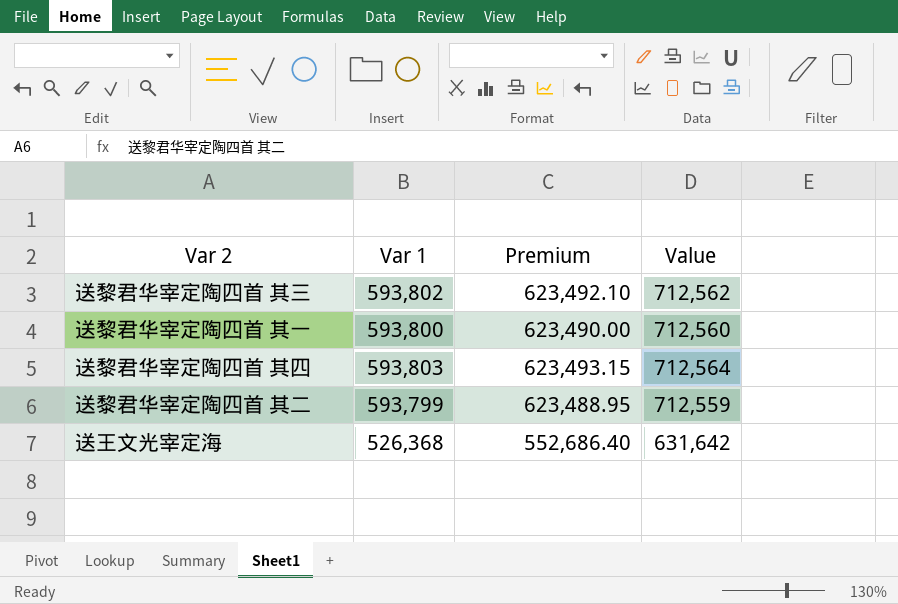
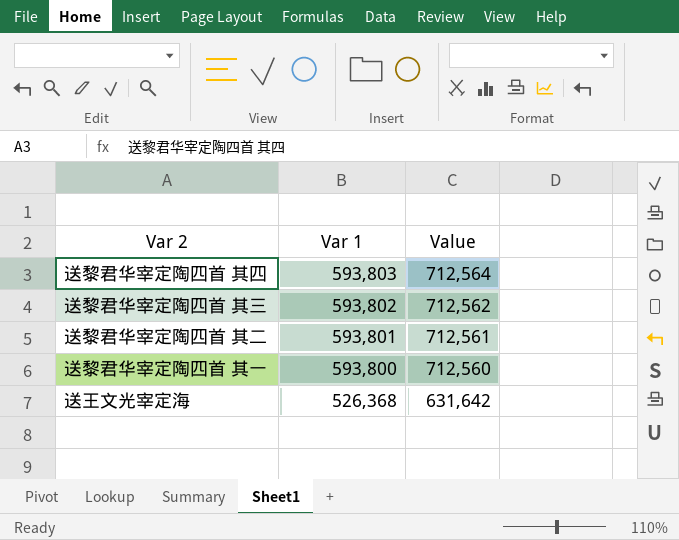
row order: none -> Var 1 descending
column Premium | formula: [Var 1] * 1.05 -> none
送黎君华宰定陶四首 其二 | Var 1: 593,799 -> 593,801
送黎君华宰定陶四首 其二 | Value: 712,559 -> 712,561

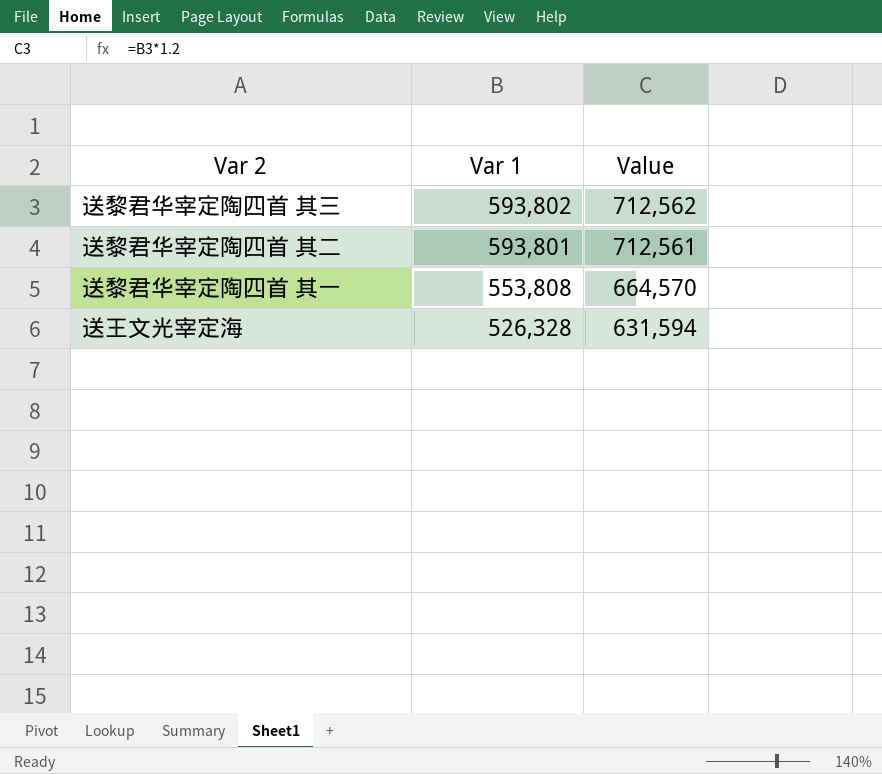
row 送黎君华宰定陶四首 其四: 593,803 | 712,564 -> none
送黎君华宰定陶四首 其一 | Var 1: 593,800 -> 553,808
送黎君华宰定陶四首 其一 | Value: 712,560 -> 664,570
送王文光宰定海 | Var 1: 526,368 -> 526,328
送王文光宰定海 | Value: 631,642 -> 631,594

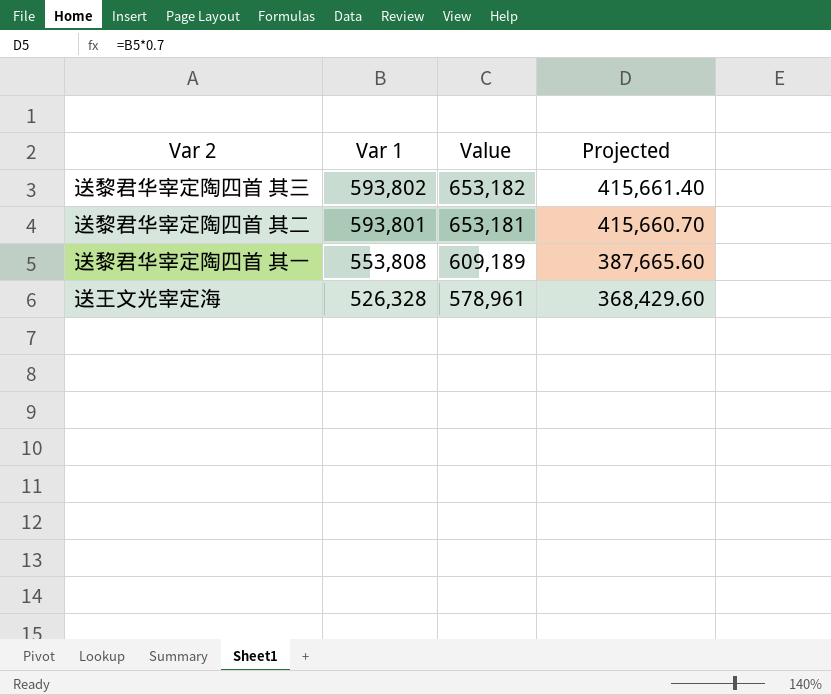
column Value | formula: [Var 1] * 1.2 -> [Var 1] * 1.1
column Projected | formula: none -> [Var 1] * 0.7

